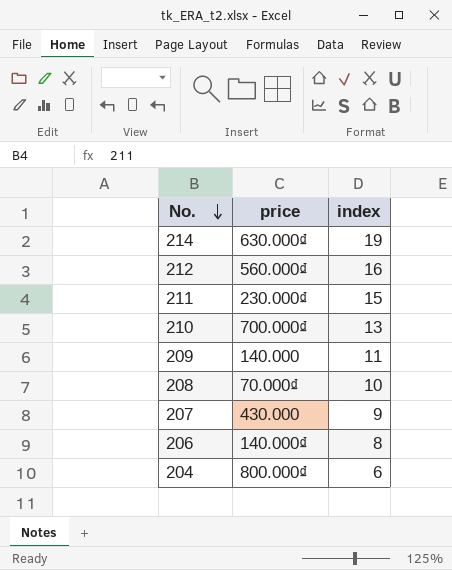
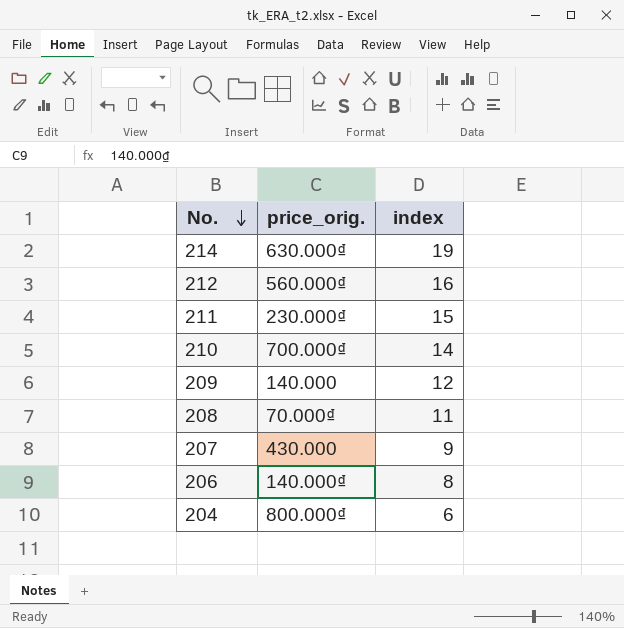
column name: price -> price_orig.
210 | index: 13 -> 14
209 | index: 11 -> 12
208 | index: 10 -> 11

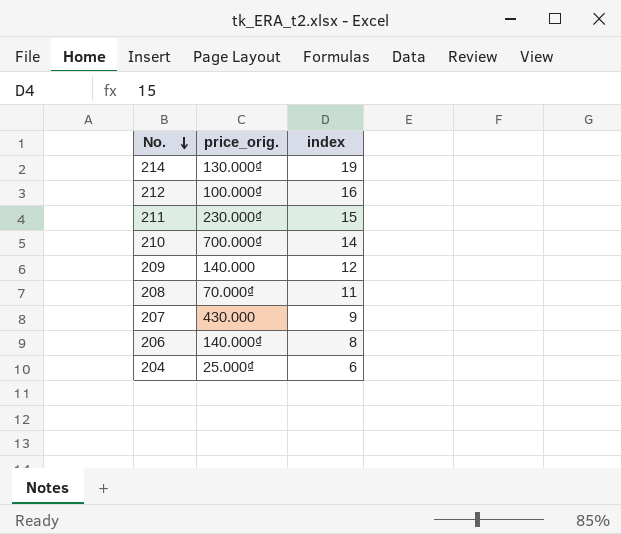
214 | price_orig.: 630.000₫ -> 130.000₫
212 | price_orig.: 560.000₫ -> 100.000₫
204 | price_orig.: 800.000₫ -> 25.000₫

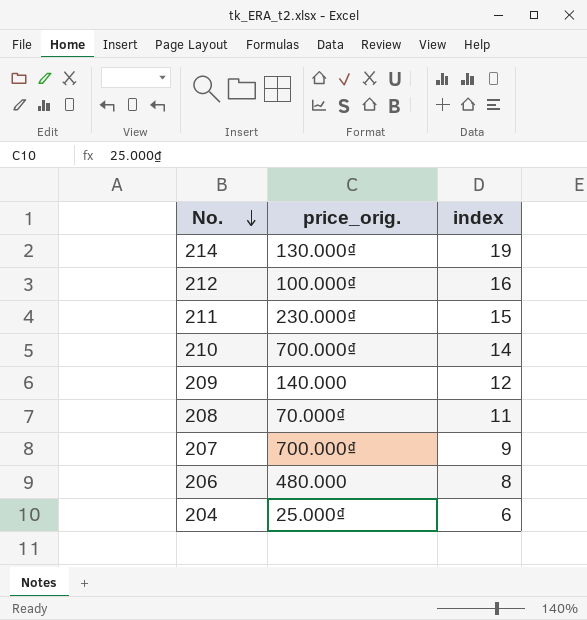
207 | price_orig.: 430.000 -> 700.000₫
206 | price_orig.: 140.000₫ -> 480.000

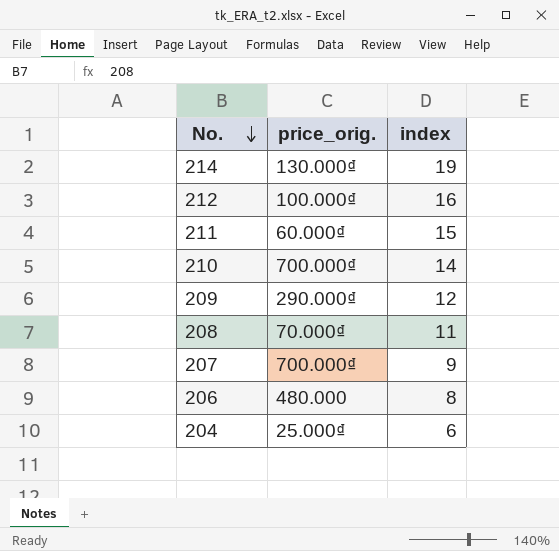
211 | price_orig.: 230.000₫ -> 60.000₫
209 | price_orig.: 140.000 -> 290.000₫

